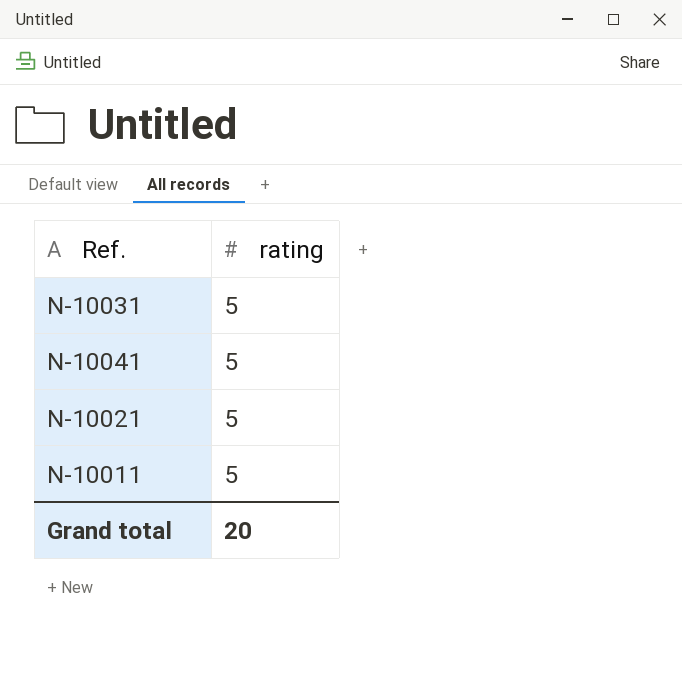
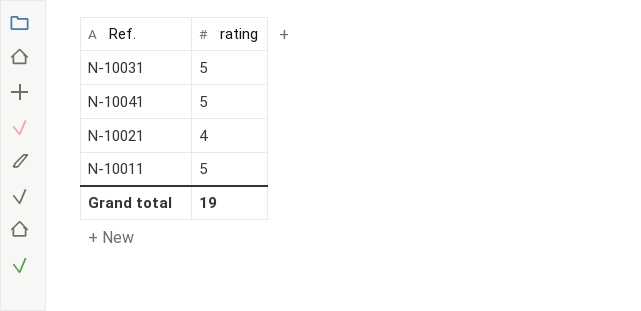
N-10021 | rating: 5 -> 4
Grand total | rating: 20 -> 19

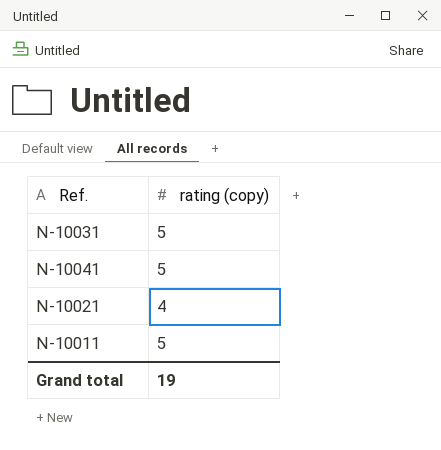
column name: rating -> rating (copy)

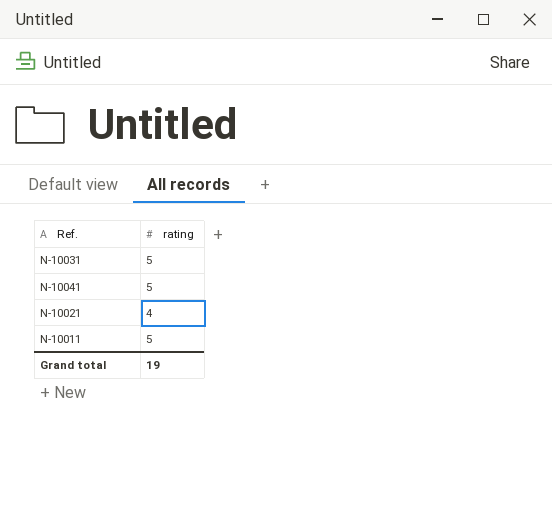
column name: rating (copy) -> rating

